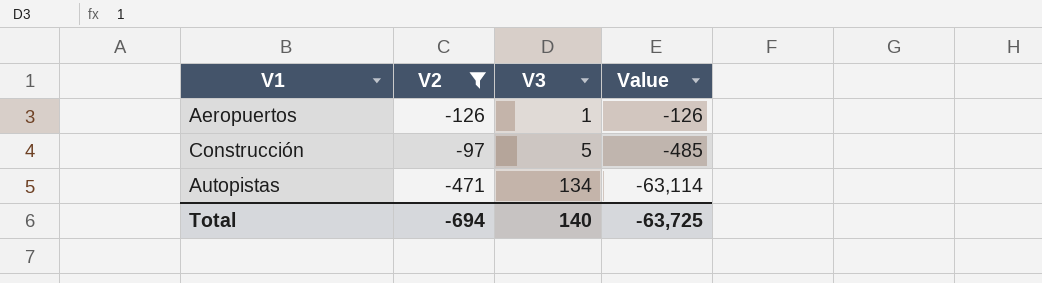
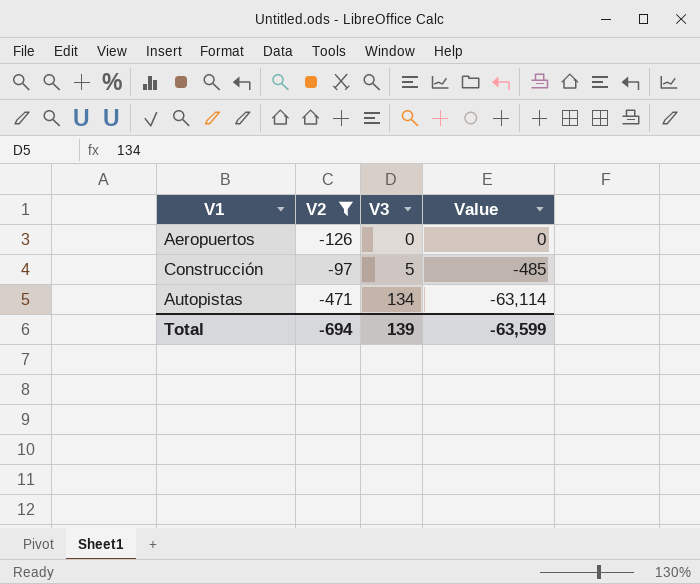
Aeropuertos | V3: 1 -> 0
Aeropuertos | Value: -126 -> 0
Total | V3: 140 -> 139
Total | Value: -63,725 -> -63,599

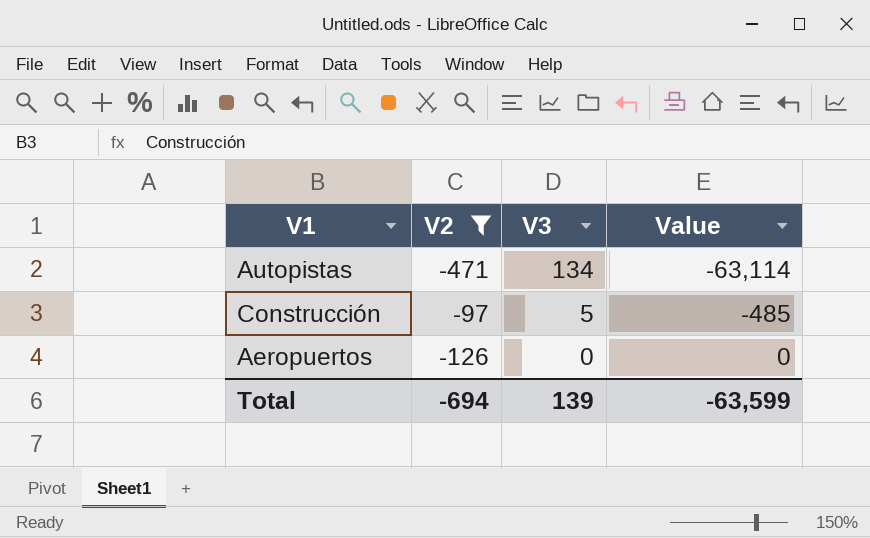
row order: V3 ascending -> V3 descending

